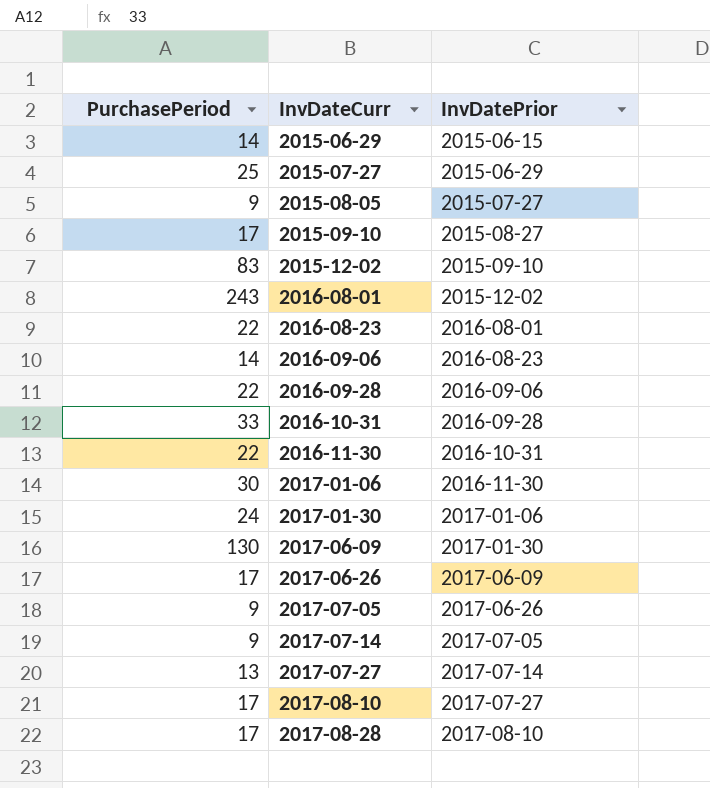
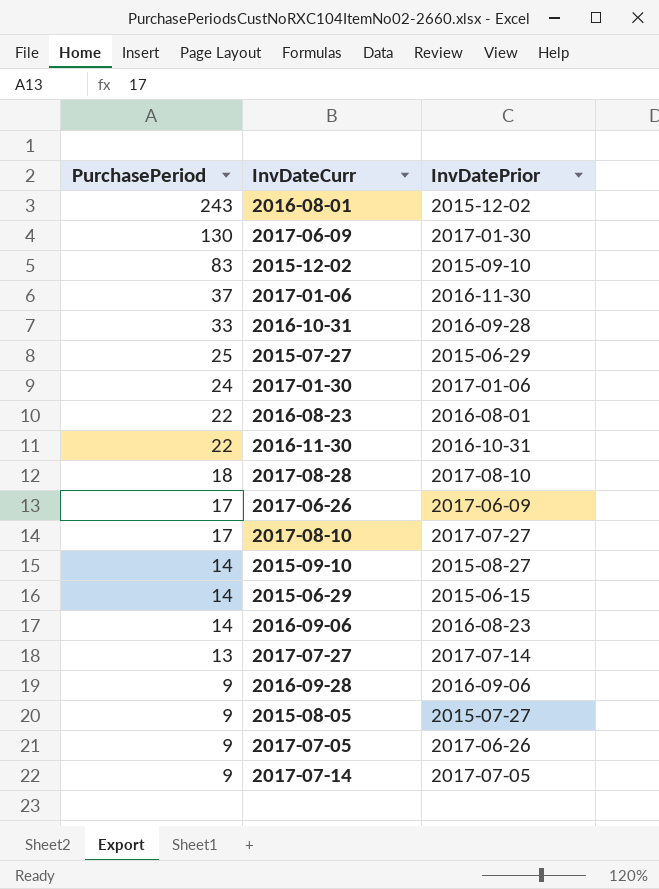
row order: InvDateCurr ascending -> PurchasePeriod descending
2017-01-06 | PurchasePeriod: 30 -> 37
2017-08-28 | PurchasePeriod: 17 -> 18
2015-09-10 | PurchasePeriod: 17 -> 14
2016-09-28 | PurchasePeriod: 22 -> 9

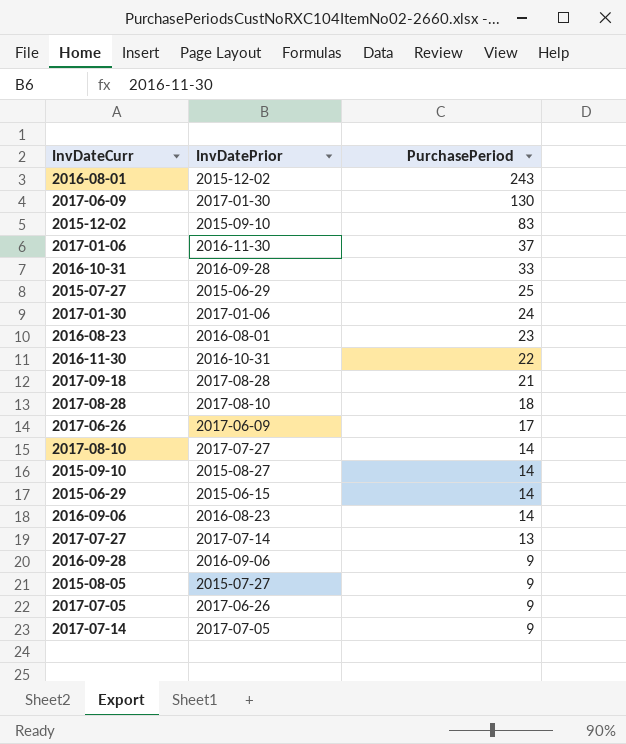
column PurchasePeriod | position: 1 -> 3
2016-08-23 | PurchasePeriod: 22 -> 23
row 2017-09-18: none -> 2017-08-28 | 21
2017-08-10 | PurchasePeriod: 17 -> 14

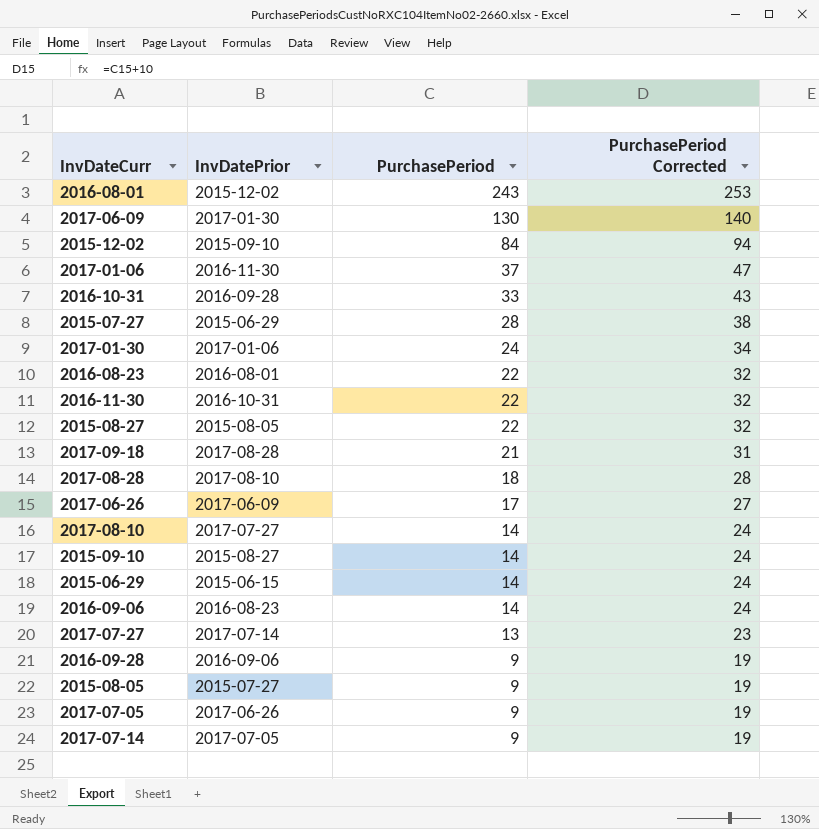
column PurchasePeriod Corrected | formula: none -> [PurchasePeriod] + 10
2015-12-02 | PurchasePeriod: 83 -> 84
2015-07-27 | PurchasePeriod: 25 -> 28
2016-08-23 | PurchasePeriod: 23 -> 22
row 2015-08-27: none -> 2015-08-05 | 22 | 32

